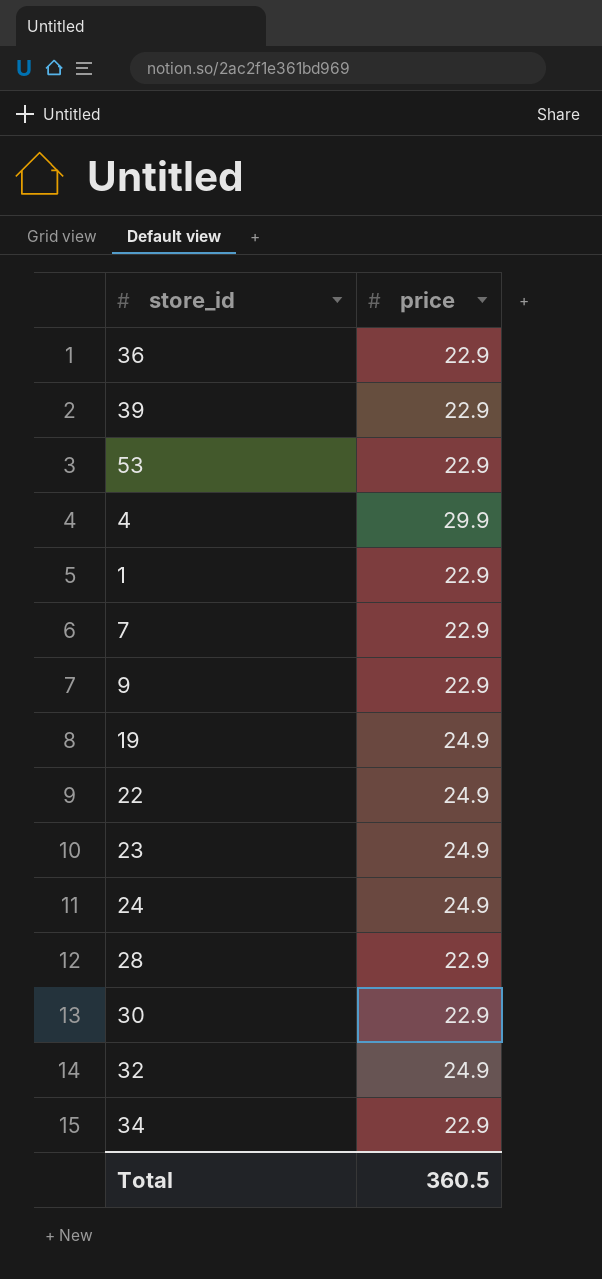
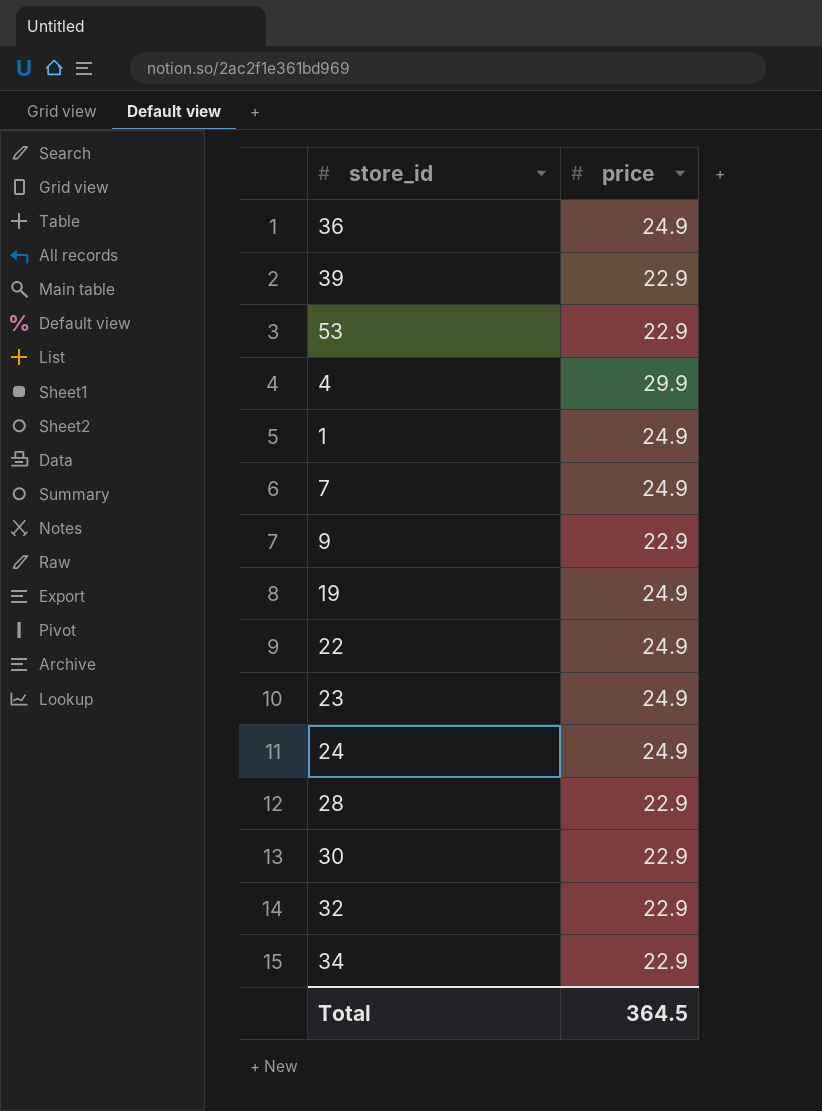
36 | price: 22.9 -> 24.9
1 | price: 22.9 -> 24.9
7 | price: 22.9 -> 24.9
32 | price: 24.9 -> 22.9
Total | price: 360.5 -> 364.5

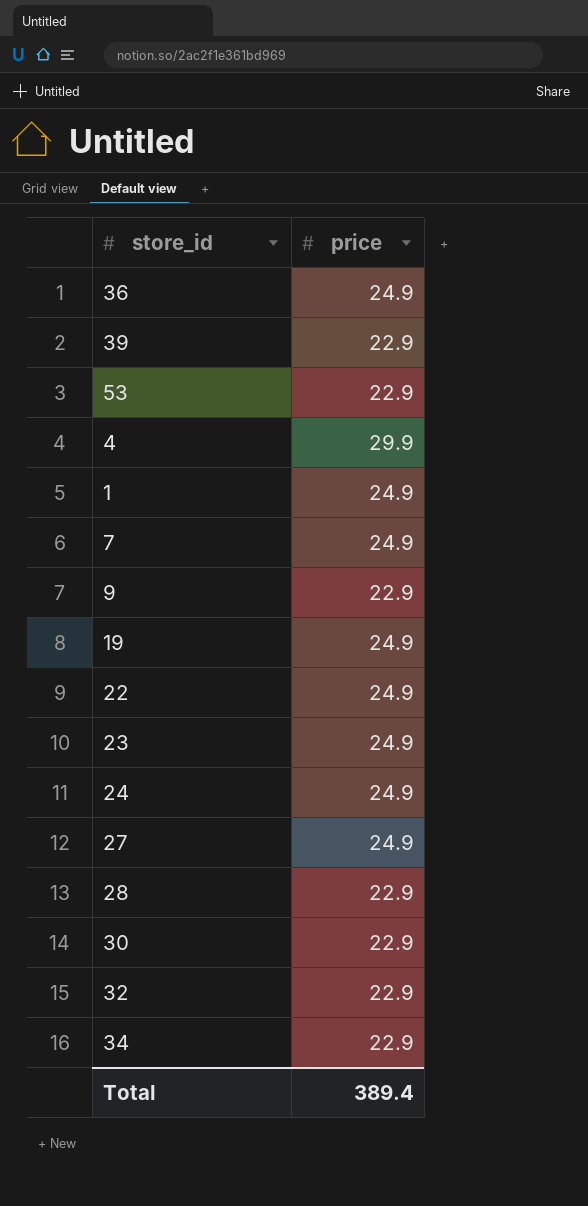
row 27: none -> 24.9
Total | price: 364.5 -> 389.4

